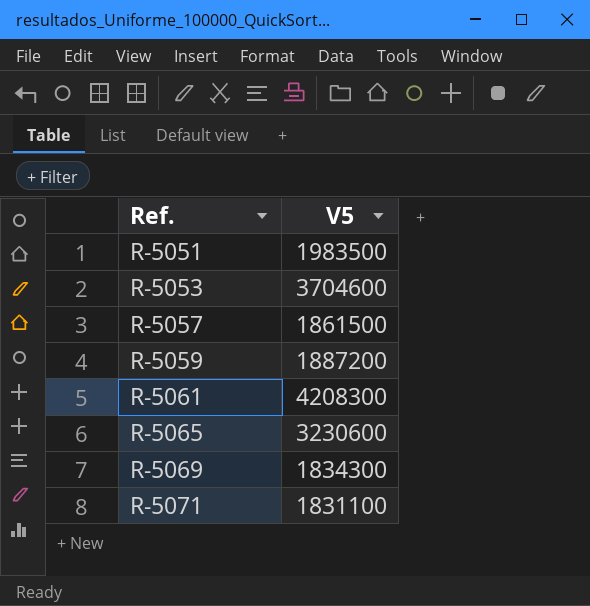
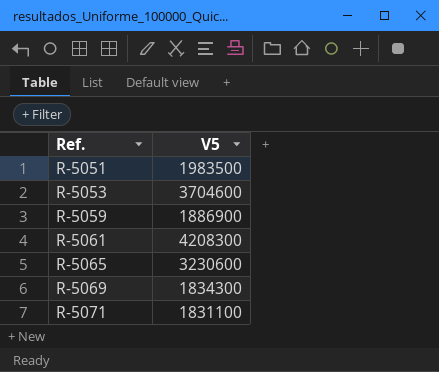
row R-5057: 1861500 -> none
R-5059 | V5: 1887200 -> 1886900

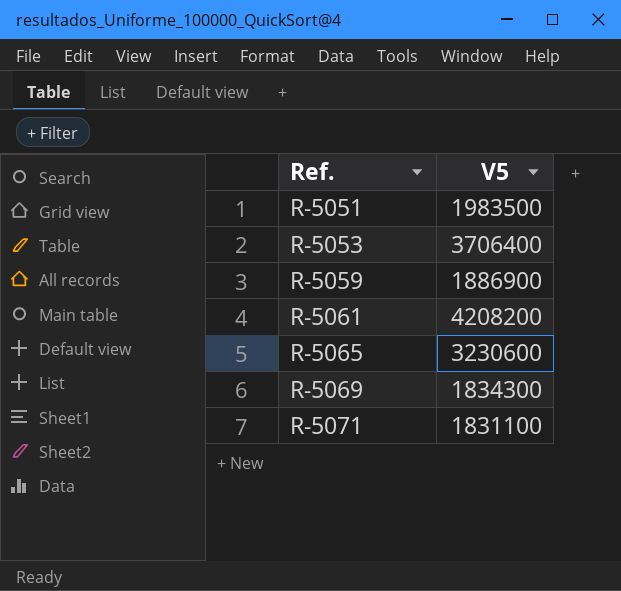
R-5053 | V5: 3704600 -> 3706400
R-5061 | V5: 4208300 -> 4208200

